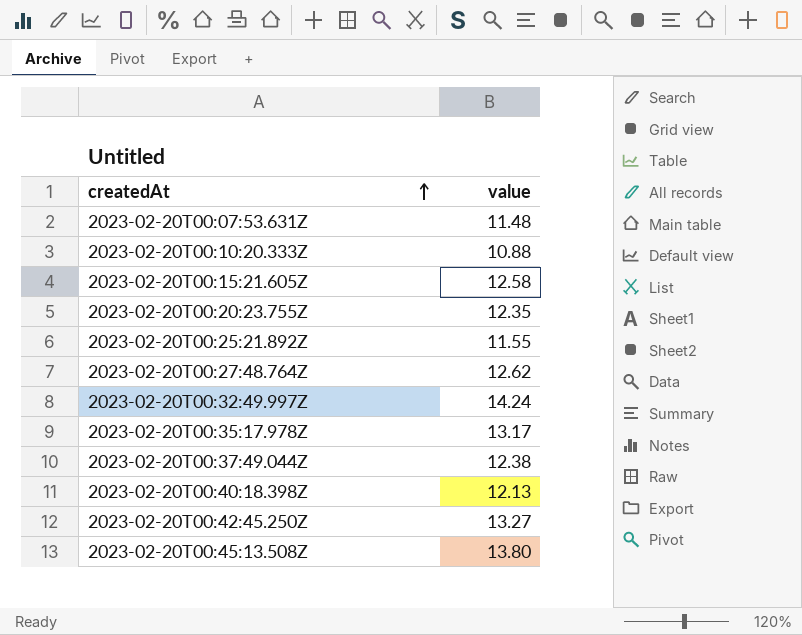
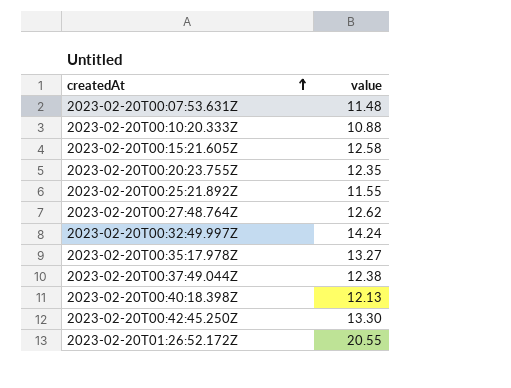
row 2023-02-20T00:45:13.508Z: 13.80 -> none
2023-02-20T00:35:17.978Z | value: 13.17 -> 13.27
2023-02-20T00:42:45.250Z | value: 13.27 -> 13.30
row 2023-02-20T01:26:52.172Z: none -> 20.55

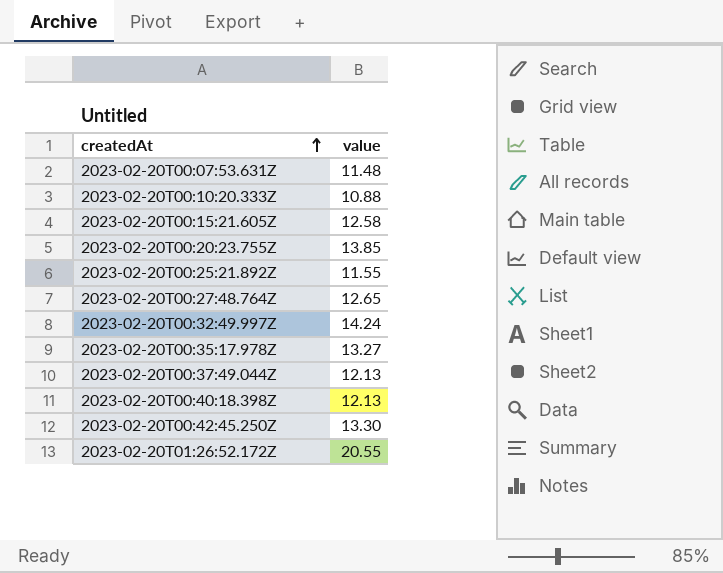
2023-02-20T00:20:23.755Z | value: 12.35 -> 13.85
2023-02-20T00:27:48.764Z | value: 12.62 -> 12.65
2023-02-20T00:37:49.044Z | value: 12.38 -> 12.13

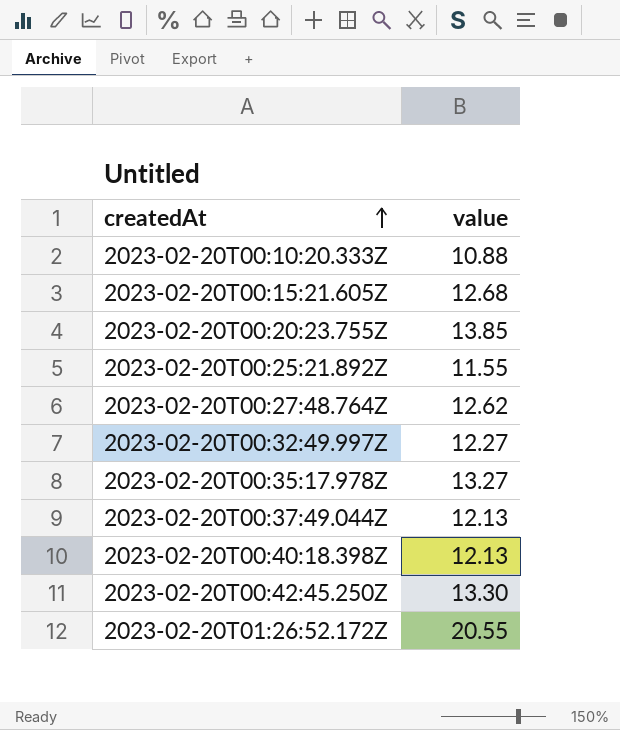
row 2023-02-20T00:07:53.631Z: 11.48 -> none
2023-02-20T00:15:21.605Z | value: 12.58 -> 12.68
2023-02-20T00:27:48.764Z | value: 12.65 -> 12.62
2023-02-20T00:32:49.997Z | value: 14.24 -> 12.27

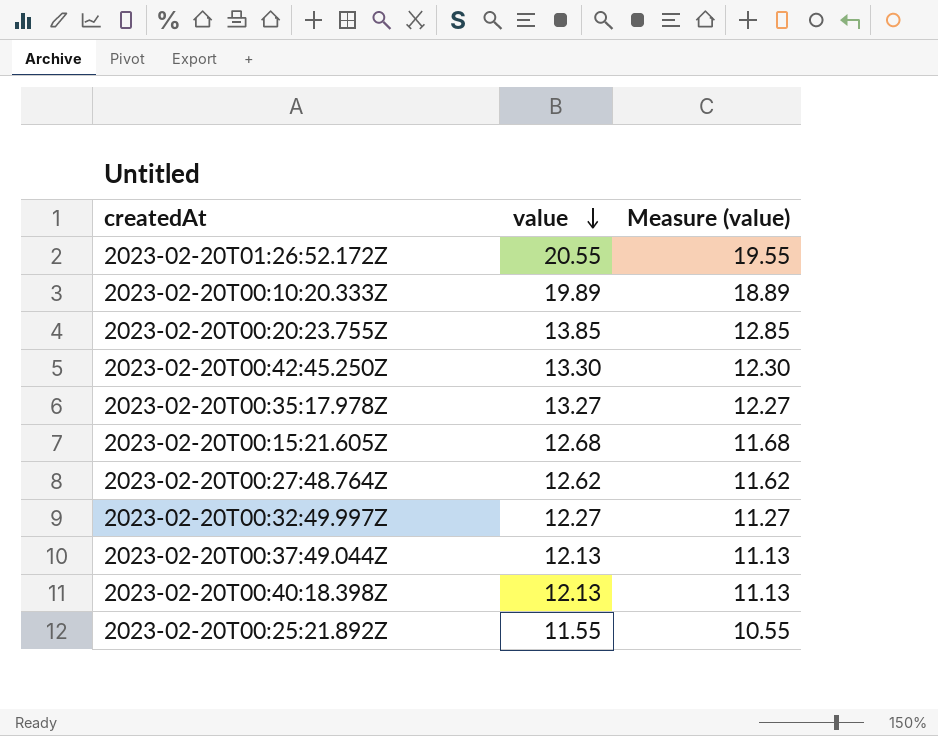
row order: createdAt ascending -> value descending
column Measure (value) | formula: none -> [value] - 1
2023-02-20T00:10:20.333Z | value: 10.88 -> 19.89

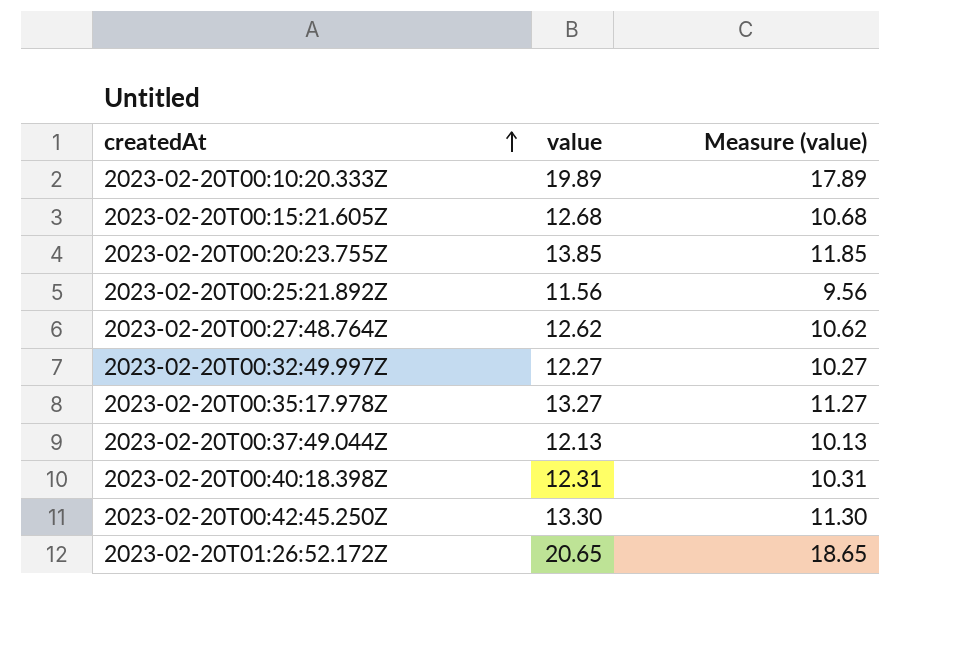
row order: value descending -> createdAt ascending
column Measure (value) | formula: [value] - 1 -> [value] - 2
2023-02-20T00:25:21.892Z | value: 11.55 -> 11.56
2023-02-20T00:40:18.398Z | value: 12.13 -> 12.31
2023-02-20T01:26:52.172Z | value: 20.55 -> 20.65

